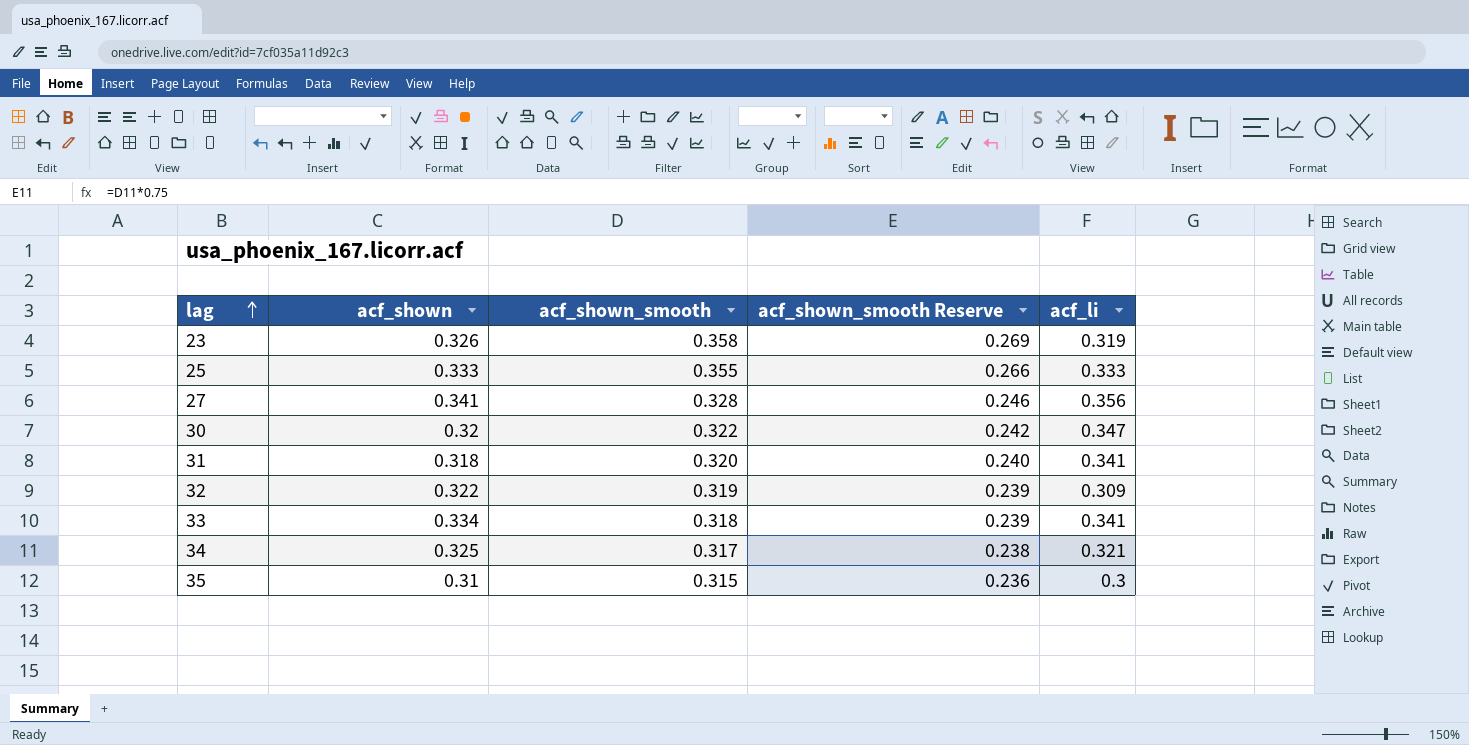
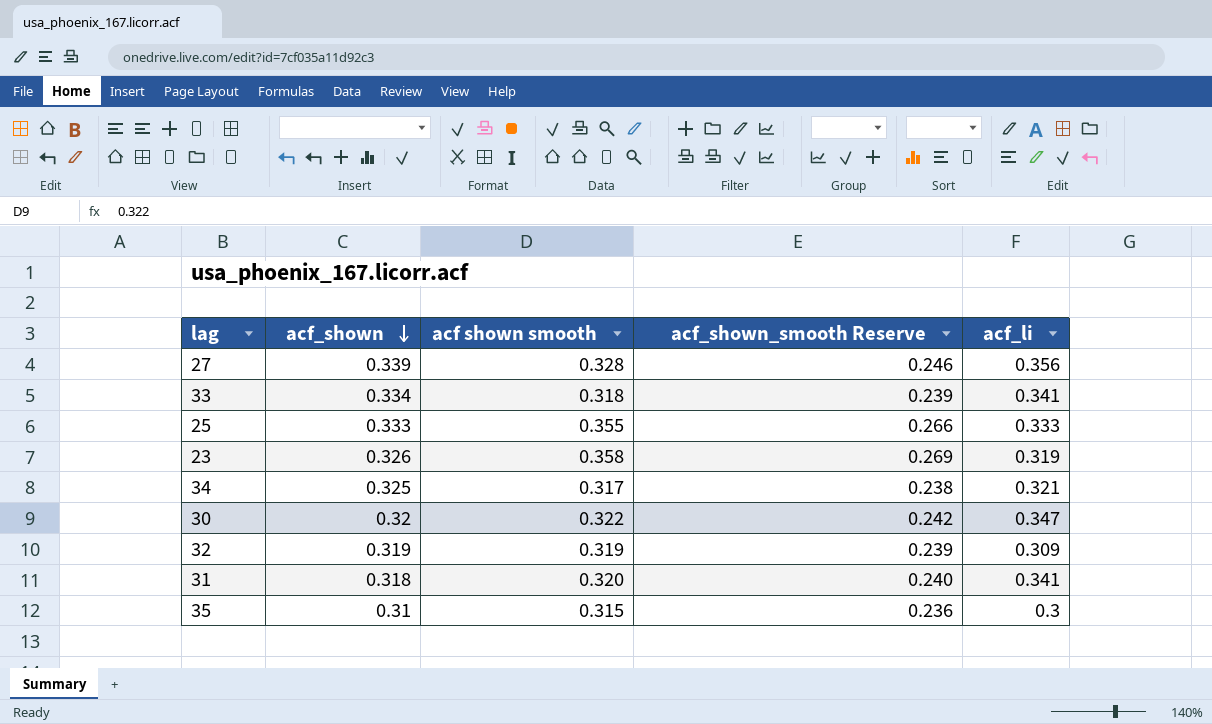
row order: lag ascending -> acf_shown descending
column name: acf_shown_smooth -> acf shown smooth
27 | acf_shown: 0.341 -> 0.339
32 | acf_shown: 0.322 -> 0.319

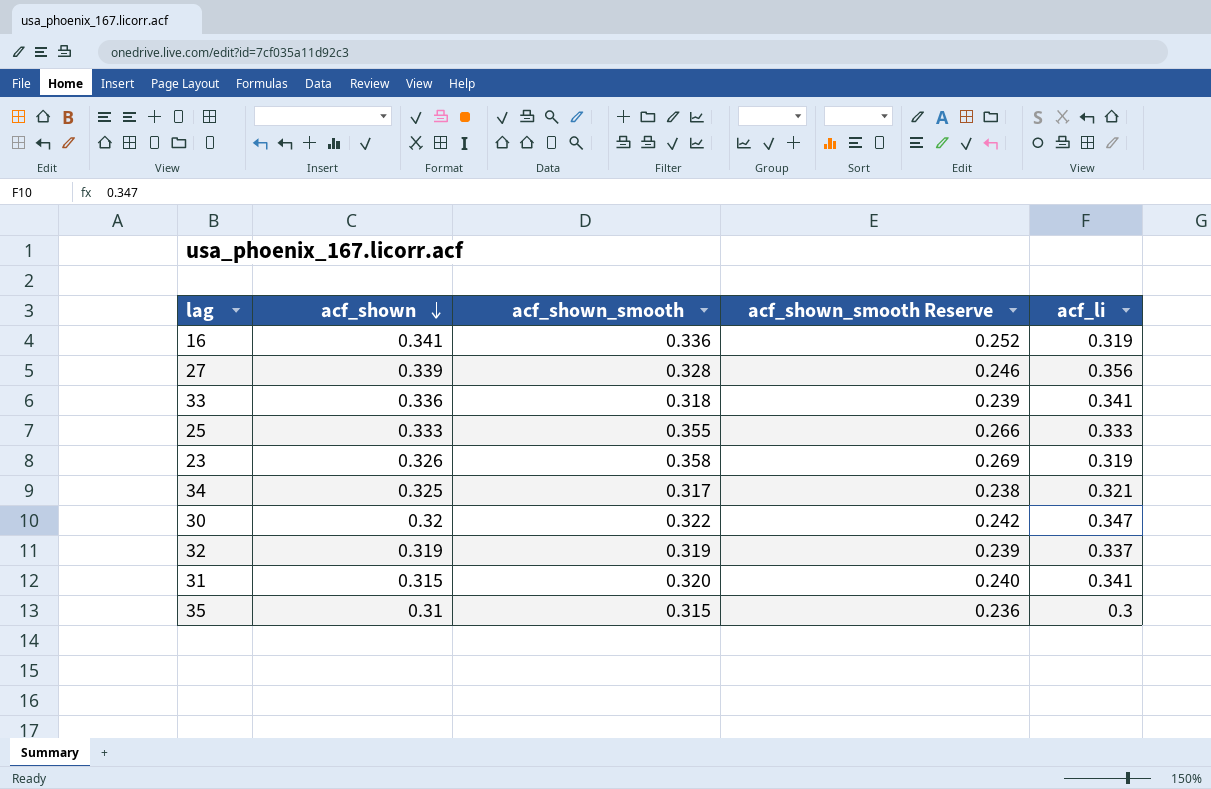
column name: acf shown smooth -> acf_shown_smooth
row 16: none -> 0.341 | 0.336 | 0.252 | 0.319
33 | acf_shown: 0.334 -> 0.336
32 | acf_li: 0.309 -> 0.337
31 | acf_shown: 0.318 -> 0.315

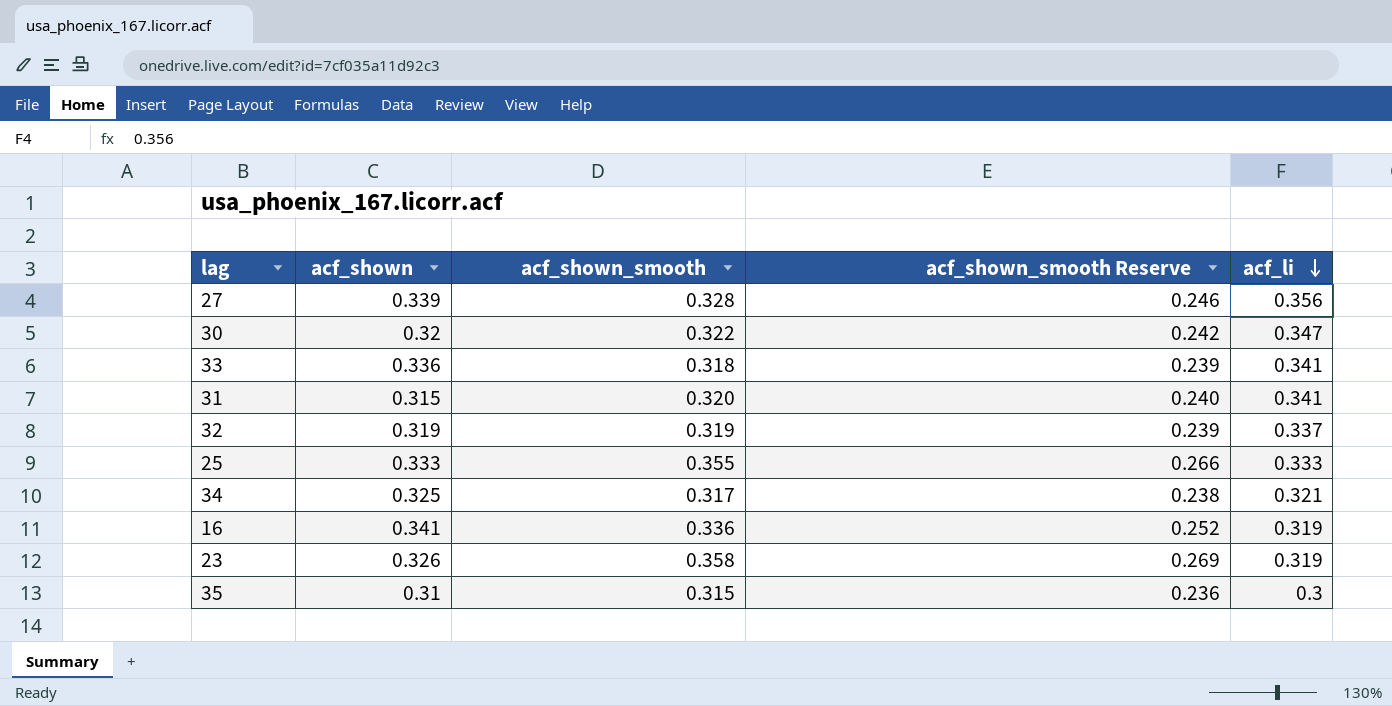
row order: acf_shown descending -> acf_li descending

